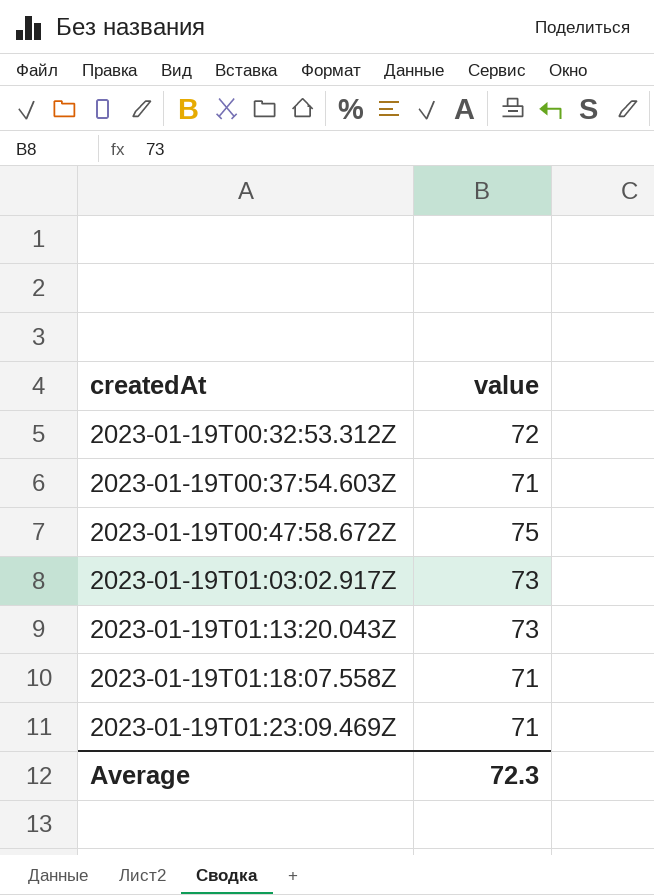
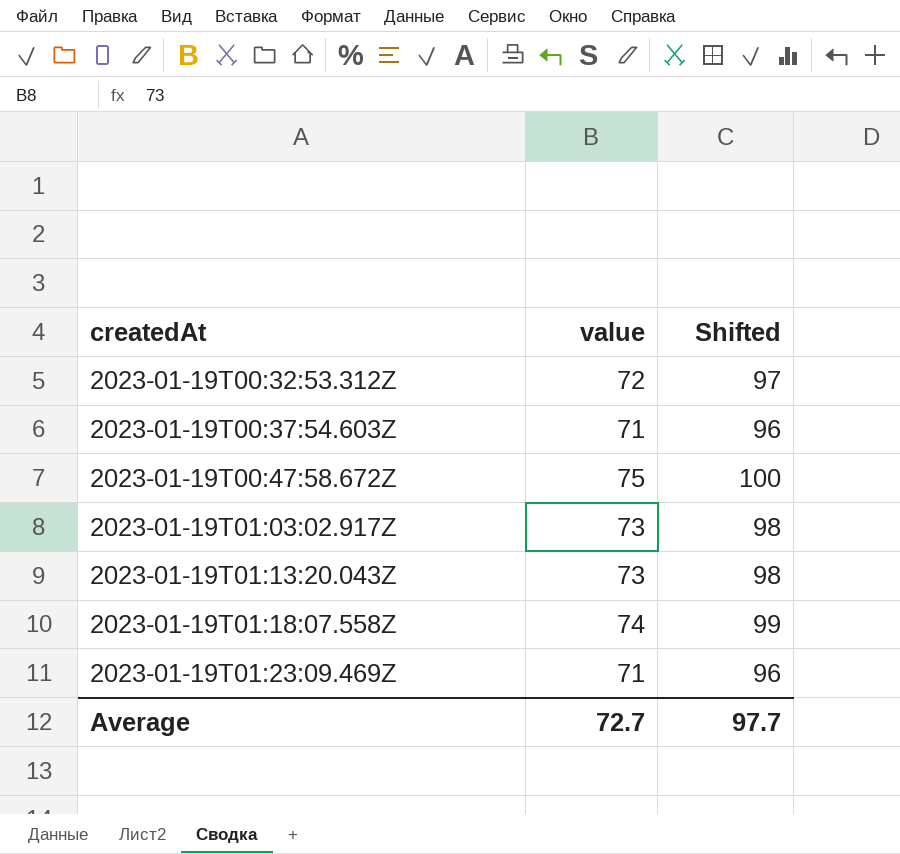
column Shifted | formula: none -> [value] + 25
2023-01-19T01:18:07.558Z | value: 71 -> 74
Average | value: 72.3 -> 72.7

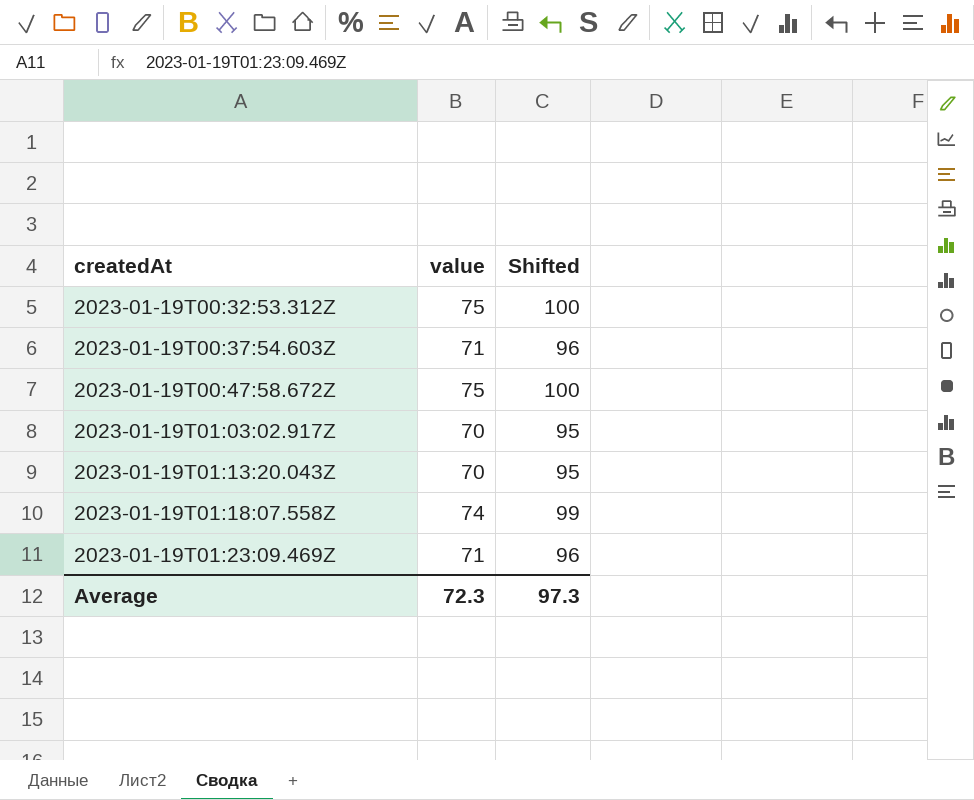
2023-01-19T00:32:53.312Z | value: 72 -> 75
2023-01-19T00:32:53.312Z | Shifted: 97 -> 100
2023-01-19T01:03:02.917Z | value: 73 -> 70
2023-01-19T01:03:02.917Z | Shifted: 98 -> 95
2023-01-19T01:13:20.043Z | value: 73 -> 70
2023-01-19T01:13:20.043Z | Shifted: 98 -> 95
Average | value: 72.7 -> 72.3
Average | Shifted: 97.7 -> 97.3

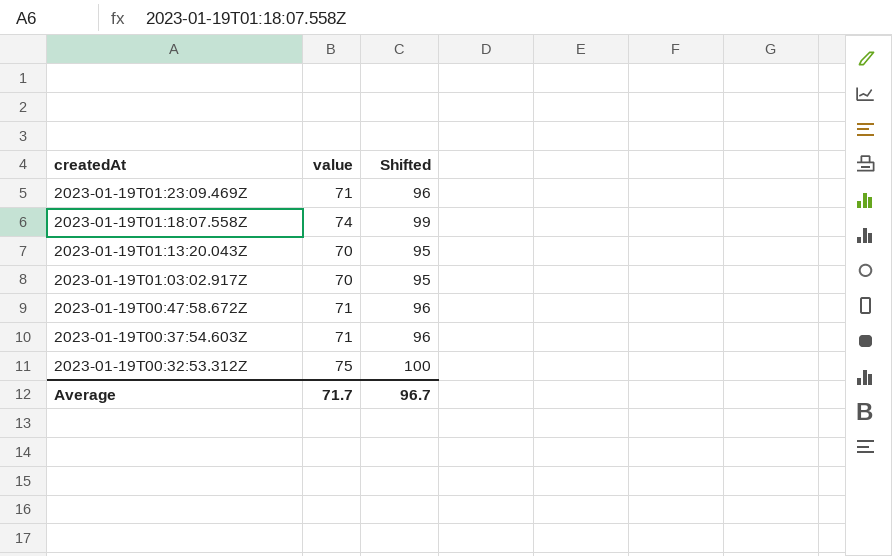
row order: createdAt ascending -> createdAt descending
2023-01-19T00:47:58.672Z | value: 75 -> 71
2023-01-19T00:47:58.672Z | Shifted: 100 -> 96
Average | value: 72.3 -> 71.7
Average | Shifted: 97.3 -> 96.7

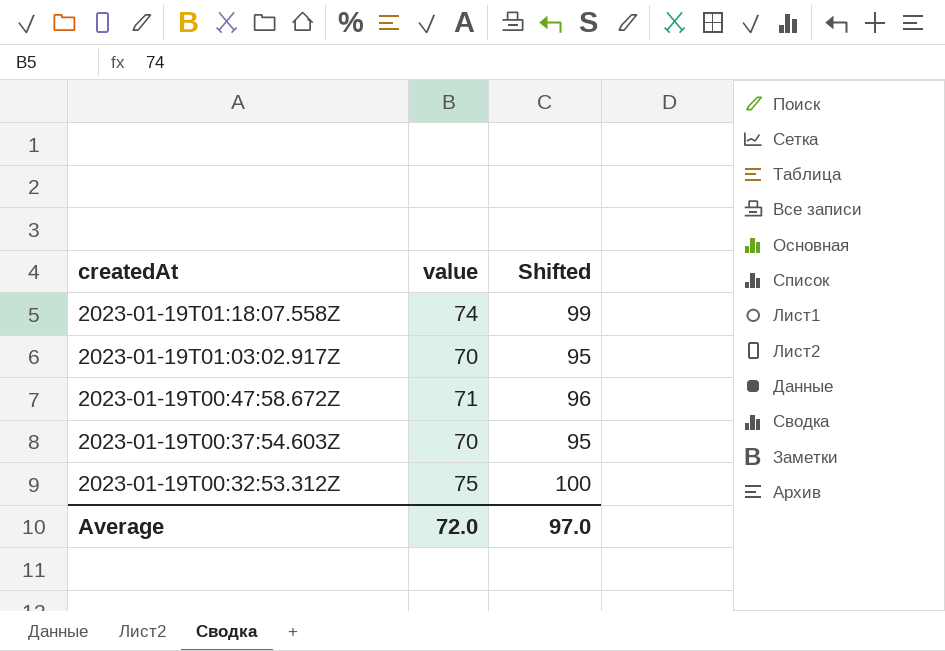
row 2023-01-19T01:23:09.469Z: 71 | 96 -> none
row 2023-01-19T01:13:20.043Z: 70 | 95 -> none
2023-01-19T00:37:54.603Z | value: 71 -> 70
2023-01-19T00:37:54.603Z | Shifted: 96 -> 95
Average | value: 71.7 -> 72.0
Average | Shifted: 96.7 -> 97.0

